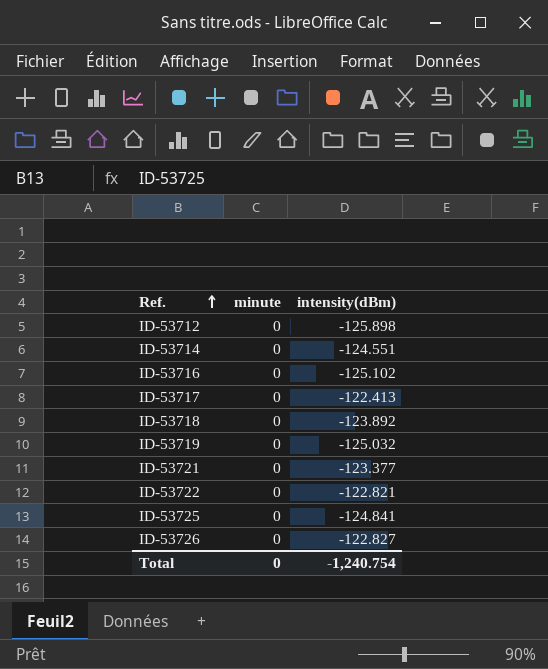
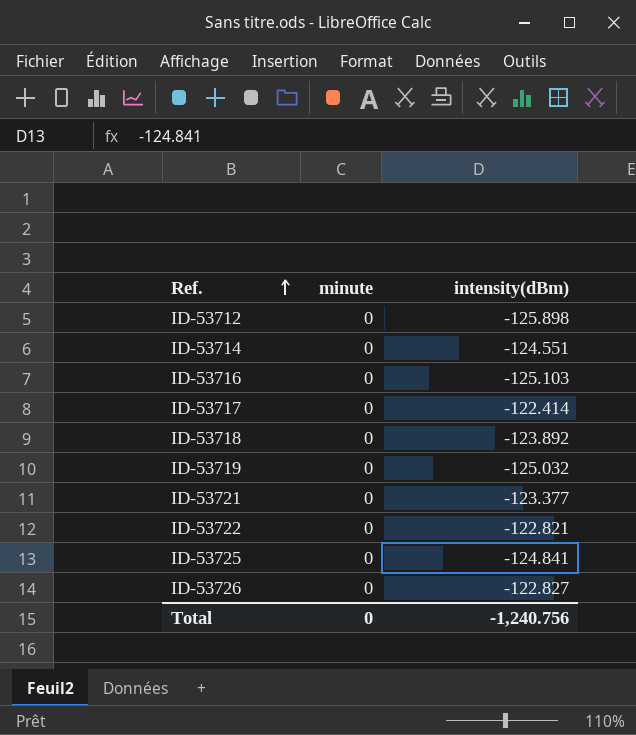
ID-53716 | intensity(dBm): -125.102 -> -125.103
ID-53717 | intensity(dBm): -122.413 -> -122.414
Total | intensity(dBm): -1,240.754 -> -1,240.756

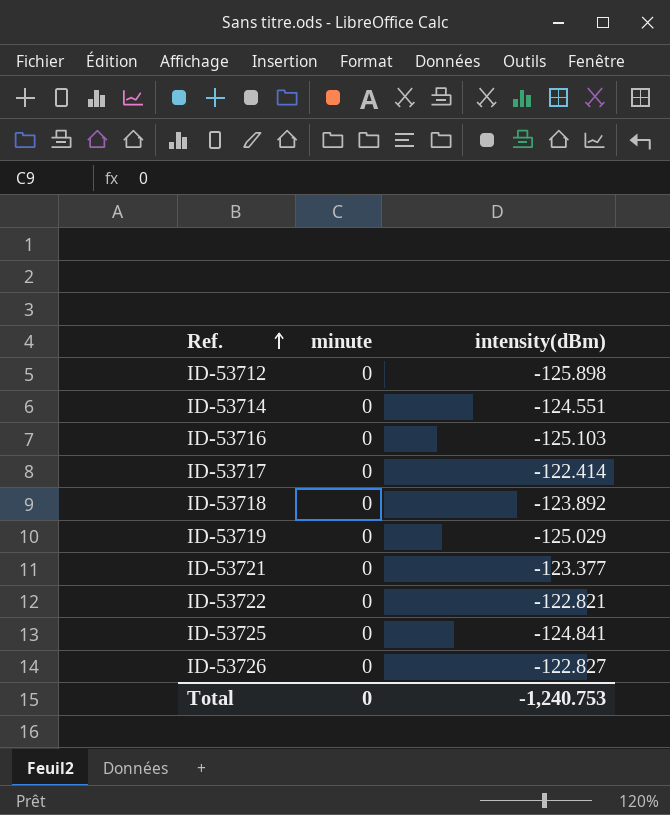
ID-53719 | intensity(dBm): -125.032 -> -125.029
Total | intensity(dBm): -1,240.756 -> -1,240.753

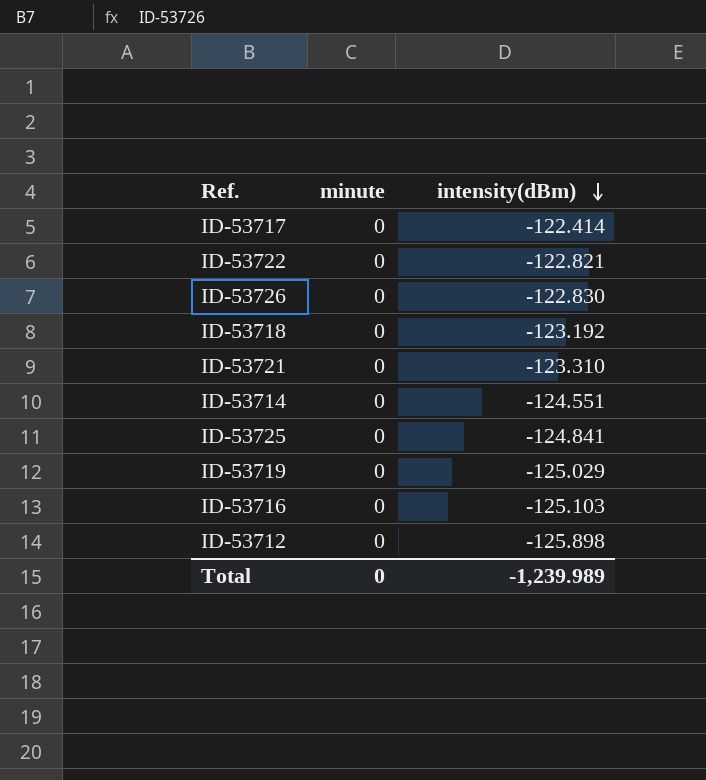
row order: Ref. ascending -> intensity(dBm) descending
ID-53726 | intensity(dBm): -122.827 -> -122.830
ID-53718 | intensity(dBm): -123.892 -> -123.192
ID-53721 | intensity(dBm): -123.377 -> -123.310
Total | intensity(dBm): -1,240.753 -> -1,239.989

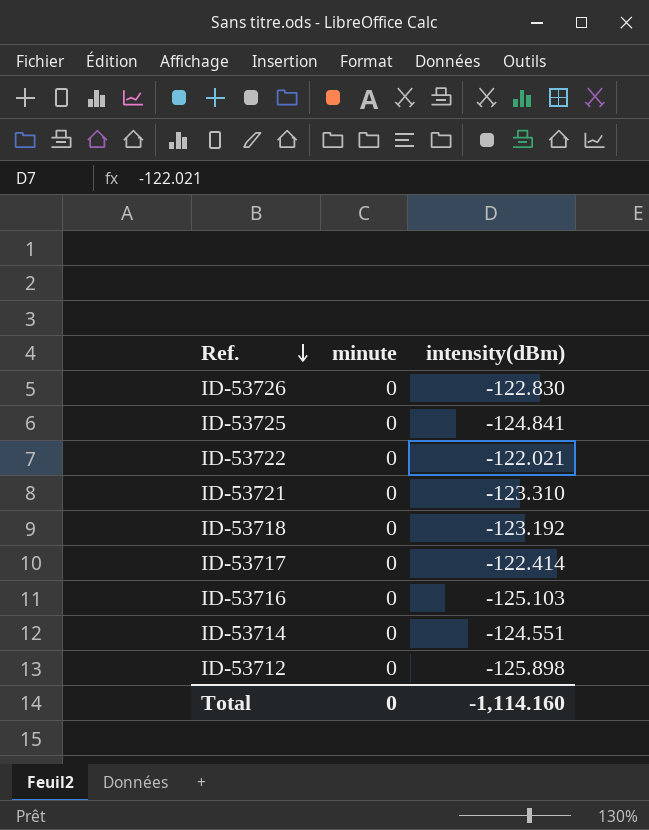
row order: intensity(dBm) descending -> Ref. descending
row ID-53719: 0 | -125.029 -> none
ID-53722 | intensity(dBm): -122.821 -> -122.021
Total | intensity(dBm): -1,239.989 -> -1,114.160

